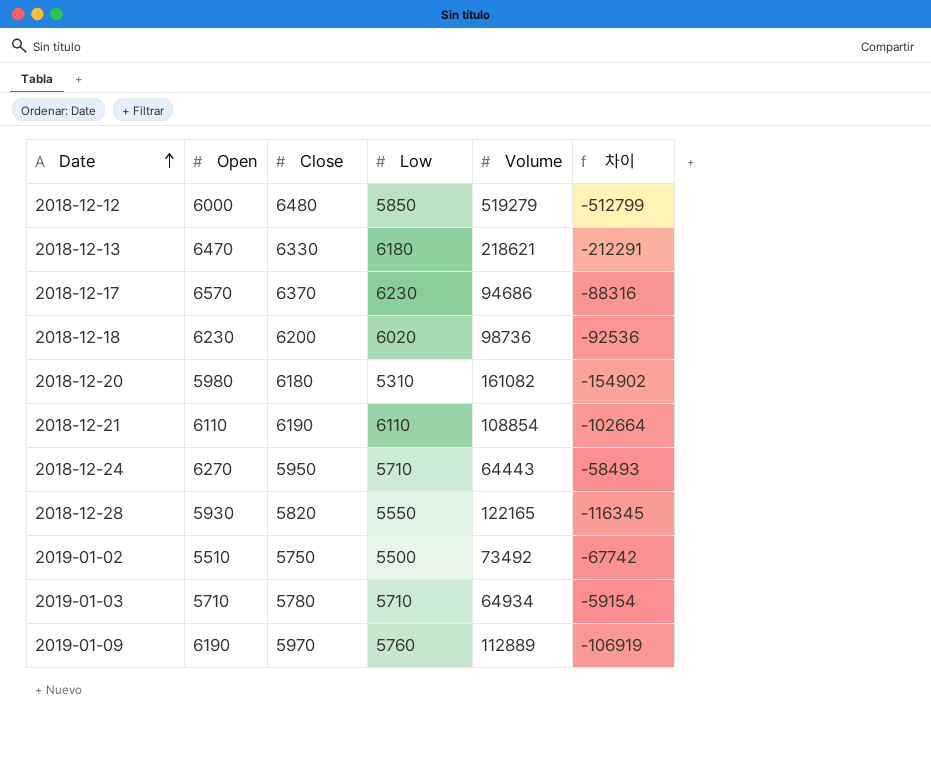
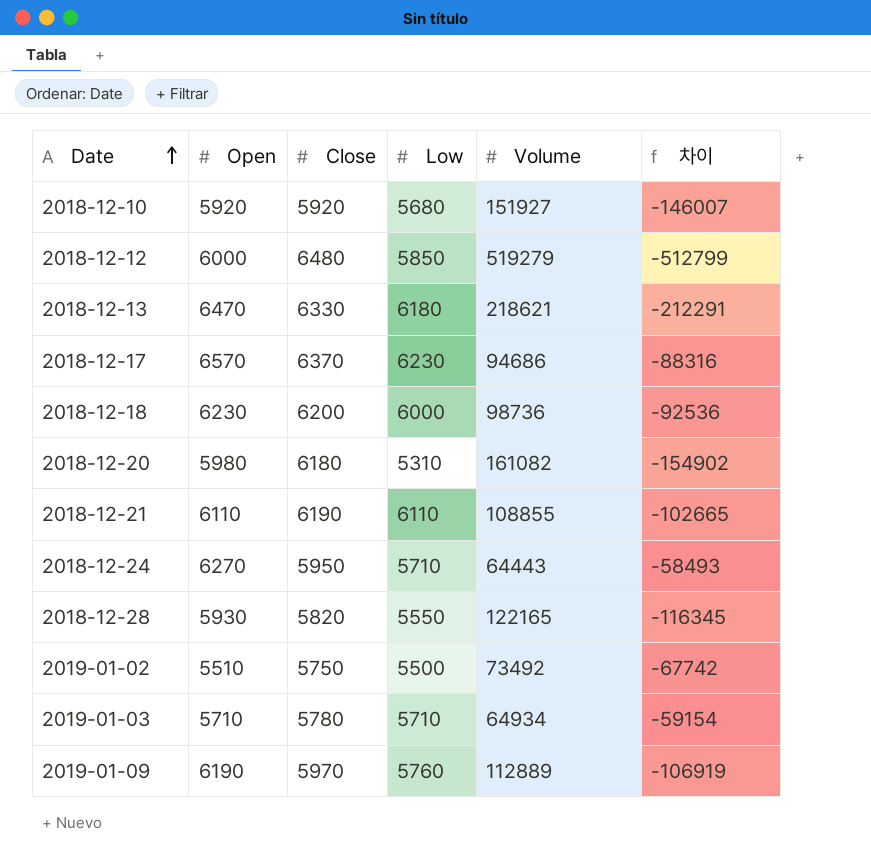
row 2018-12-10: none -> 5920 | 5920 | 5680 | 151927 | -146007
2018-12-18 | Low: 6020 -> 6000
2018-12-21 | Volume: 108854 -> 108855
2018-12-21 | 차이: -102664 -> -102665

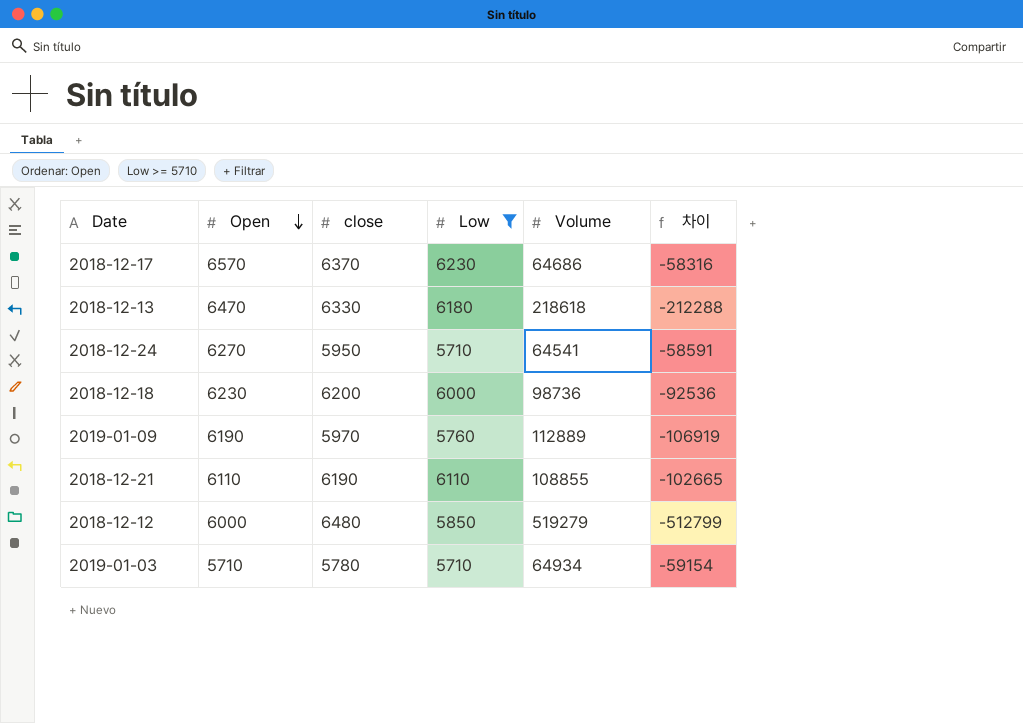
filter: none -> Low >= 5710
row order: Date ascending -> Open descending
column name: Close -> close
2018-12-17 | Volume: 94686 -> 64686
2018-12-17 | 차이: -88316 -> -58316
2018-12-13 | Volume: 218621 -> 218618
2018-12-13 | 차이: -212291 -> -212288
2018-12-24 | Volume: 64443 -> 64541
2018-12-24 | 차이: -58493 -> -58591

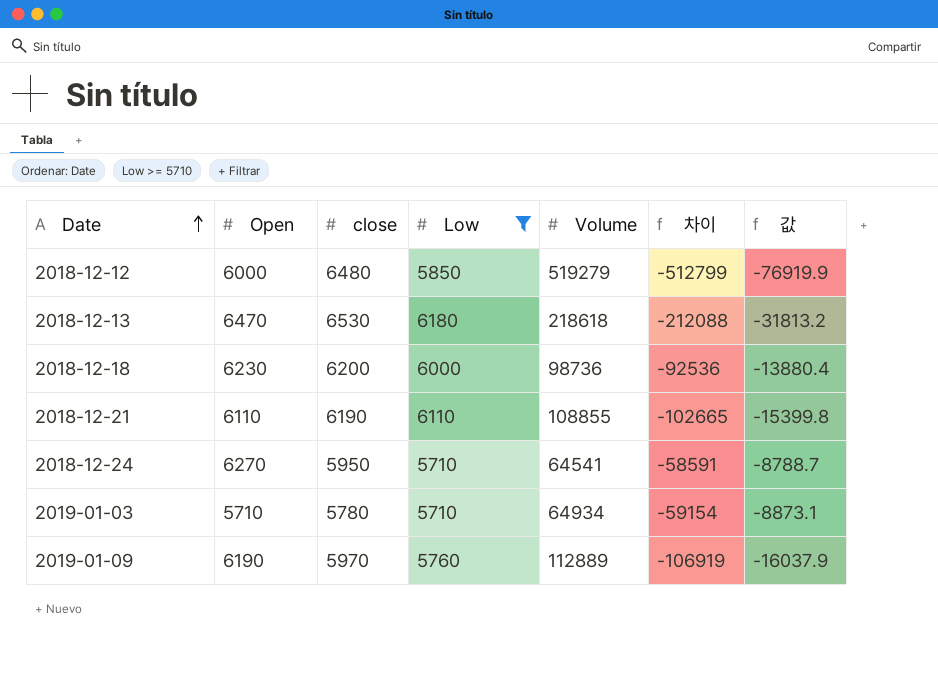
row order: Open descending -> Date ascending
column 값 | formula: none -> [차이] * 0.15
row 2018-12-17: 6570 | 6370 | 6230 | 64686 | -58316 -> none
2018-12-13 | close: 6330 -> 6530
2018-12-13 | 차이: -212288 -> -212088

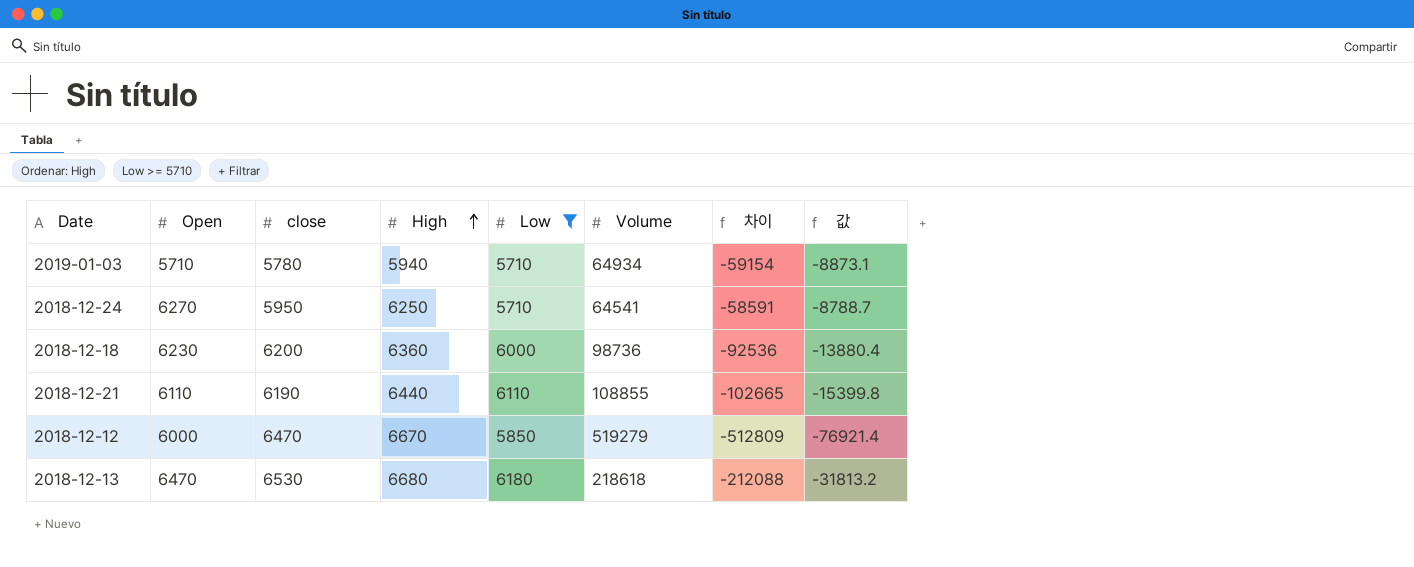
row order: Date ascending -> High ascending
column High | position: none -> 4
row 2019-01-09: 6190 | 5970 | 5760 | 112889 | -106919 | -16037.9 -> none
2018-12-12 | close: 6480 -> 6470
2018-12-12 | 차이: -512799 -> -512809
2018-12-12 | 값: -76919.9 -> -76921.4

